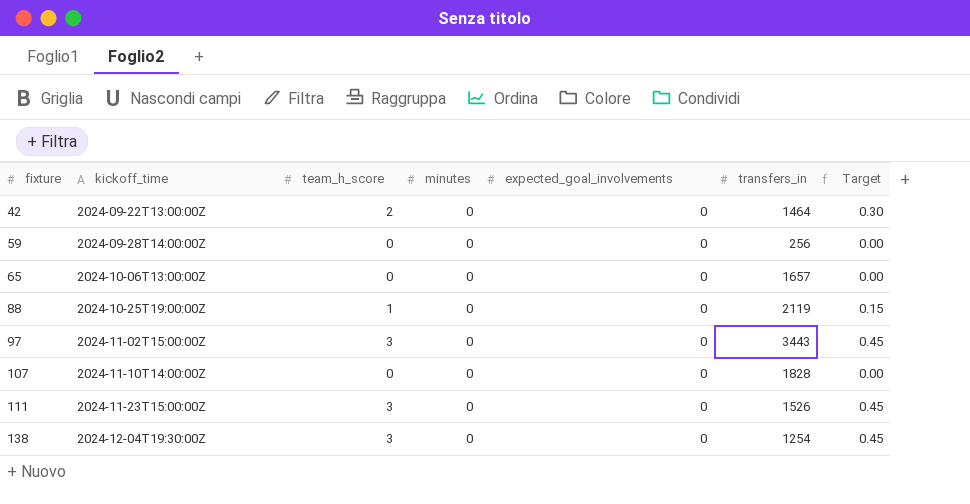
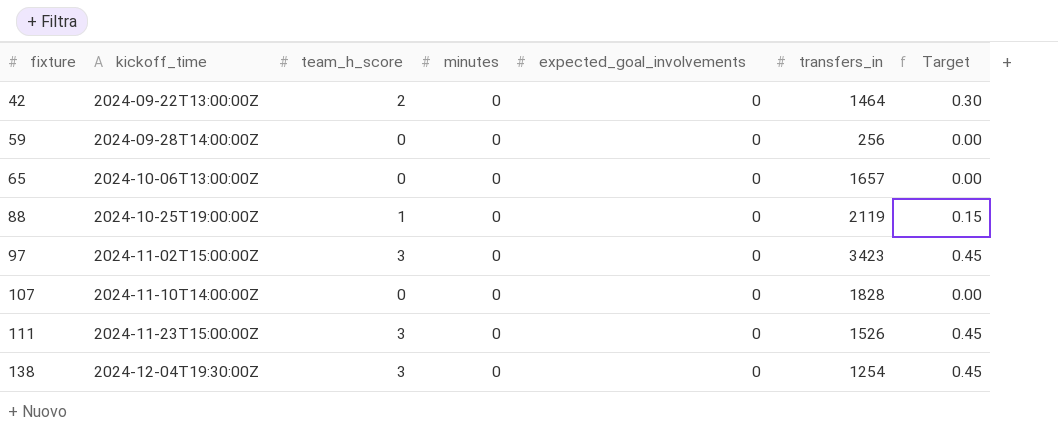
97 | transfers_in: 3443 -> 3423

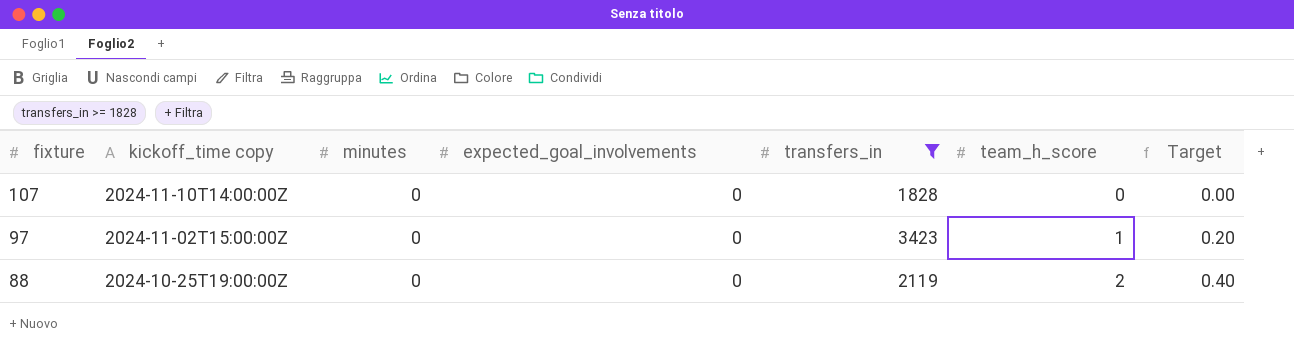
filter: none -> transfers_in >= 1828
row order: fixture ascending -> fixture descending
column name: kickoff_time -> kickoff_time copy
column team_h_score | position: 3 -> 6
column Target | formula: [team_h_score] * 0.15 -> [team_h_score] * 0.2
97 | team_h_score: 3 -> 1
88 | team_h_score: 1 -> 2

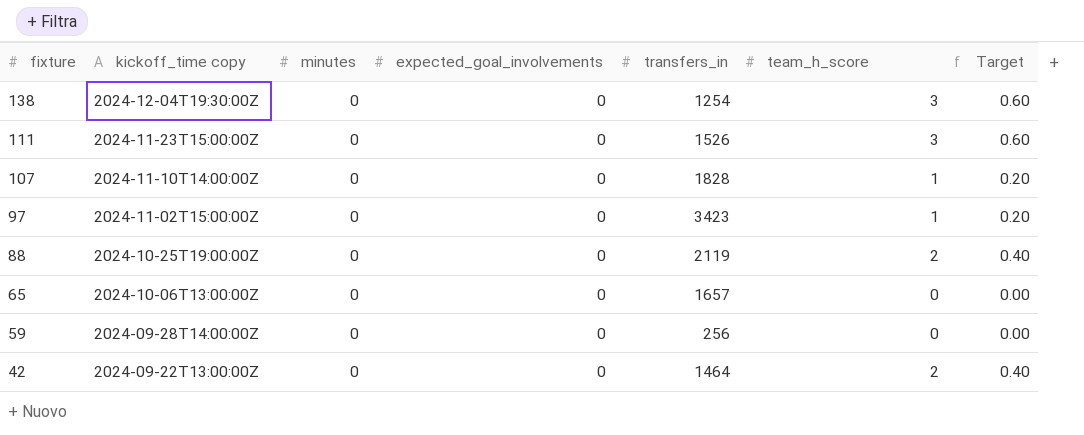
filter: transfers_in >= 1828 -> none
107 | team_h_score: 0 -> 1
107 | Target: 0.00 -> 0.20

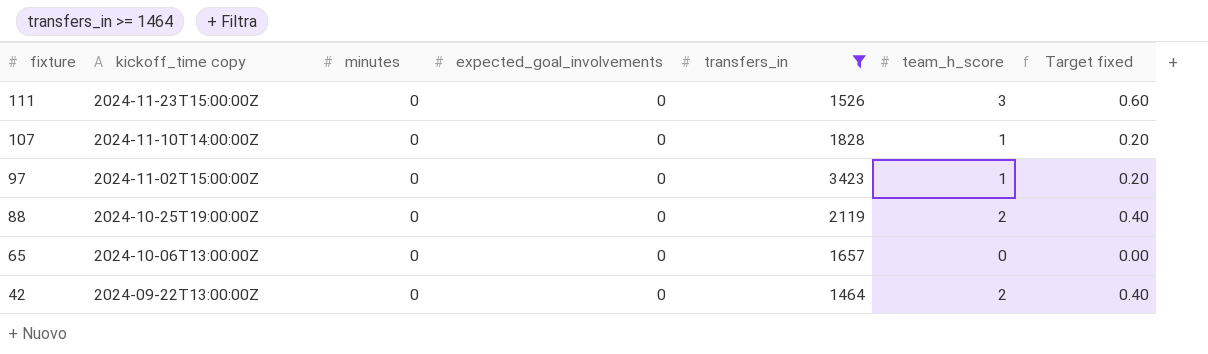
filter: none -> transfers_in >= 1464
column name: Target -> Target fixed

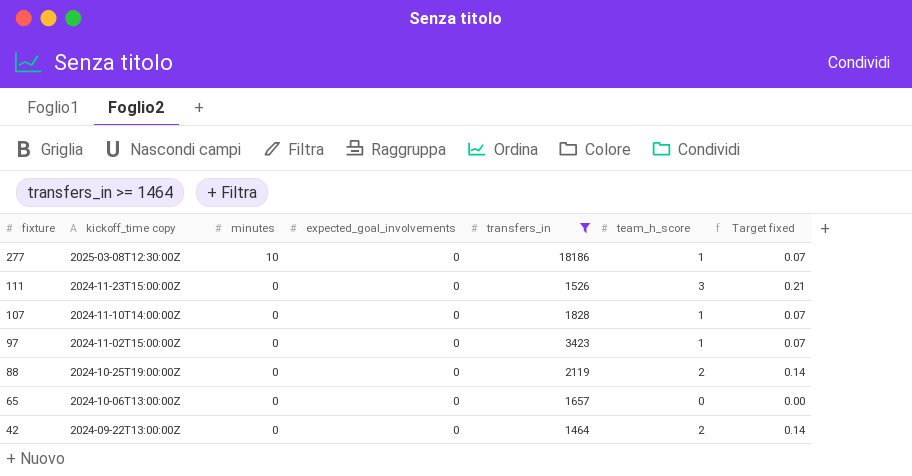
column Target fixed | formula: [team_h_score] * 0.2 -> [team_h_score] * 0.07
row 277: none -> 2025-03-08T12:30:00Z | 10 | 0 | 18186 | 1 | 0.07

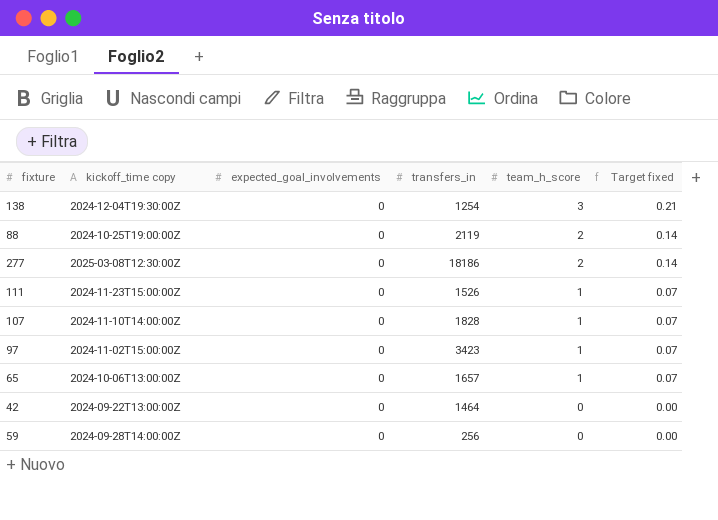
filter: transfers_in >= 1464 -> none
row order: fixture descending -> team_h_score descending
column minutes | position: 3 -> none
277 | team_h_score: 1 -> 2
277 | Target fixed: 0.07 -> 0.14
111 | team_h_score: 3 -> 1
111 | Target fixed: 0.21 -> 0.07
65 | team_h_score: 0 -> 1
65 | Target fixed: 0.00 -> 0.07
42 | team_h_score: 2 -> 0
42 | Target fixed: 0.14 -> 0.00

